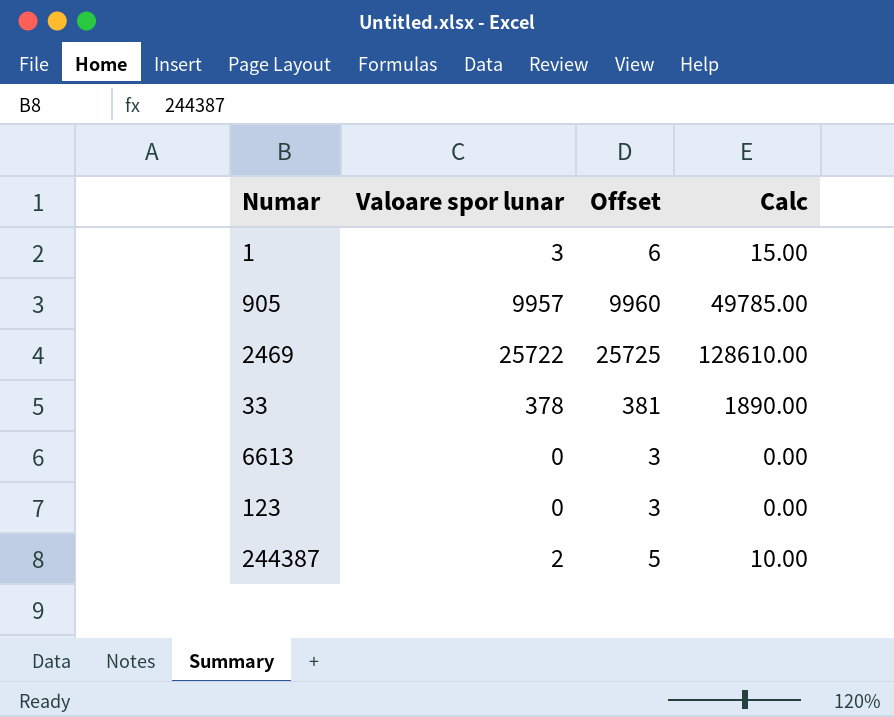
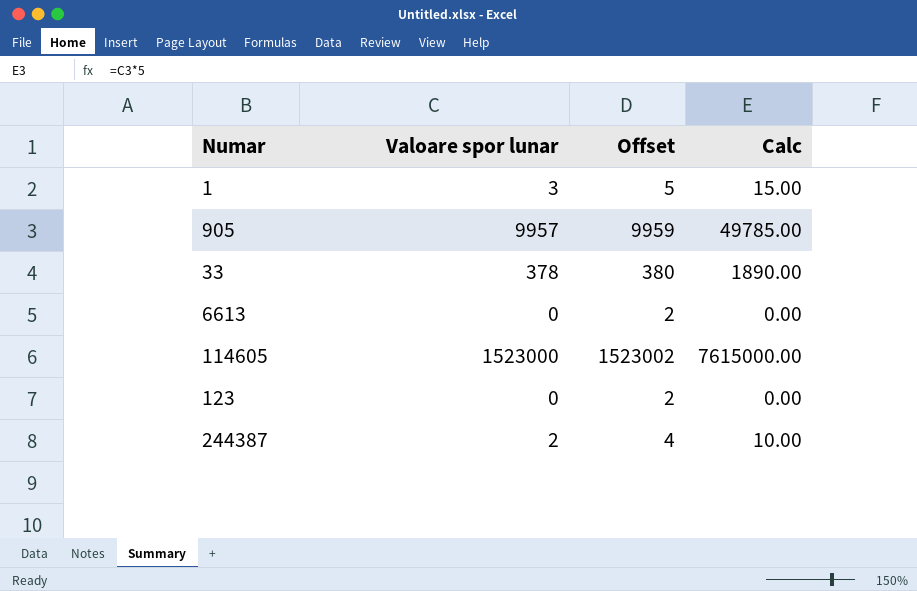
column Offset | formula: [Valoare spor lunar] + 3 -> [Valoare spor lunar] + 2
row 2469: 25722 | 25725 | 128610.00 -> none
row 114605: none -> 1523000 | 1523002 | 7615000.00

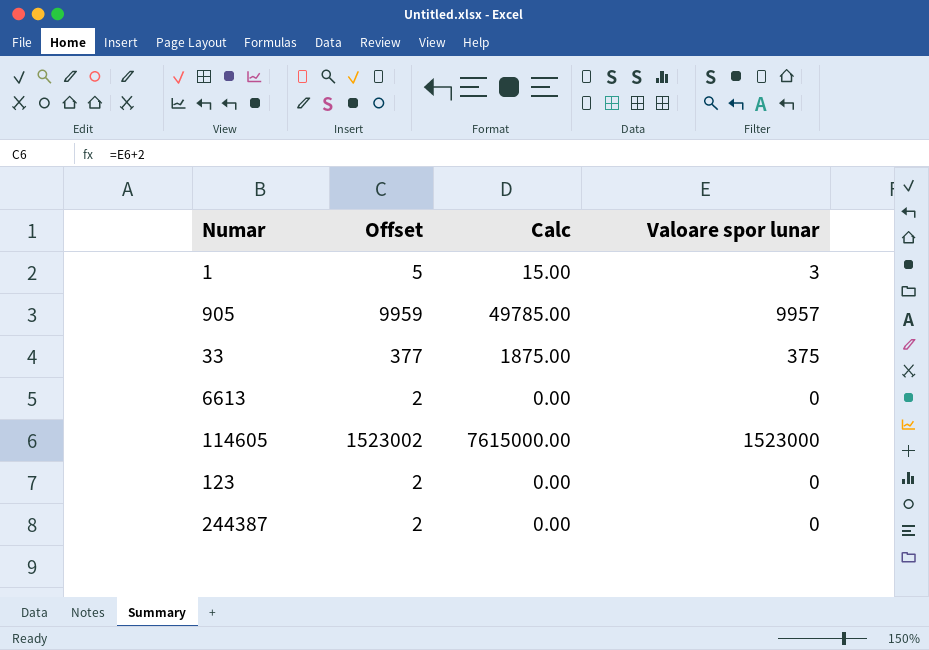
column Valoare spor lunar | position: 2 -> 4
33 | Offset: 380 -> 377
33 | Calc: 1890.00 -> 1875.00
33 | Valoare spor lunar: 378 -> 375
244387 | Offset: 4 -> 2
244387 | Calc: 10.00 -> 0.00
244387 | Valoare spor lunar: 2 -> 0

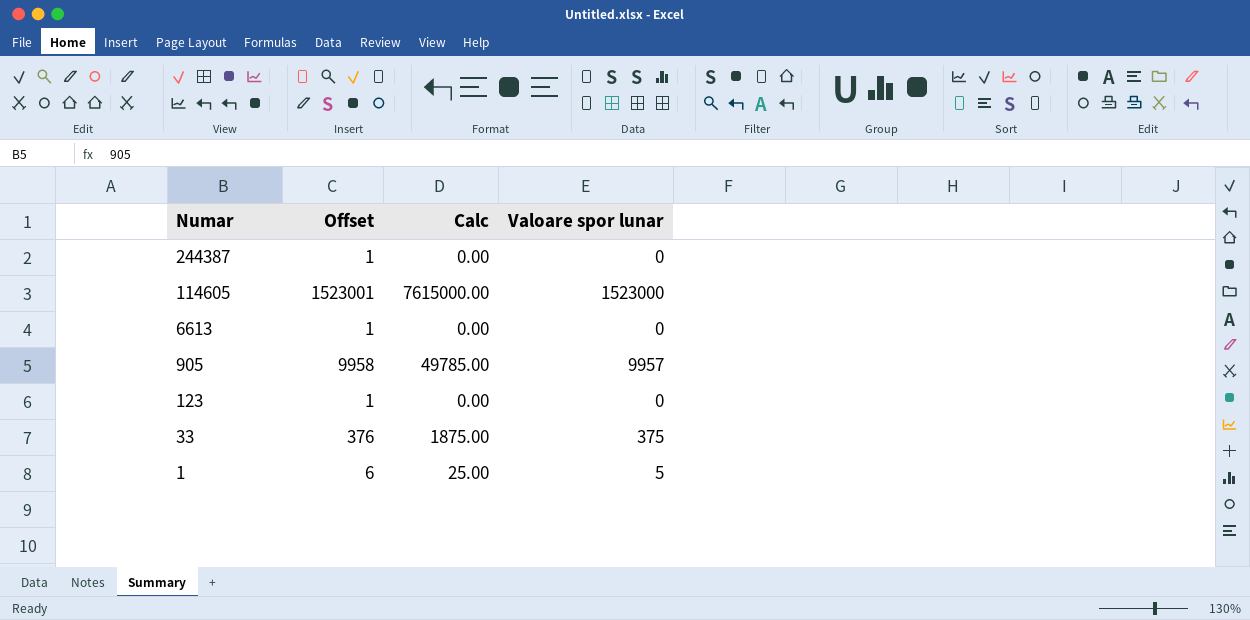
row order: none -> Numar descending
column Offset | formula: [Valoare spor lunar] + 2 -> [Valoare spor lunar] + 1
1 | Calc: 15.00 -> 25.00
1 | Valoare spor lunar: 3 -> 5

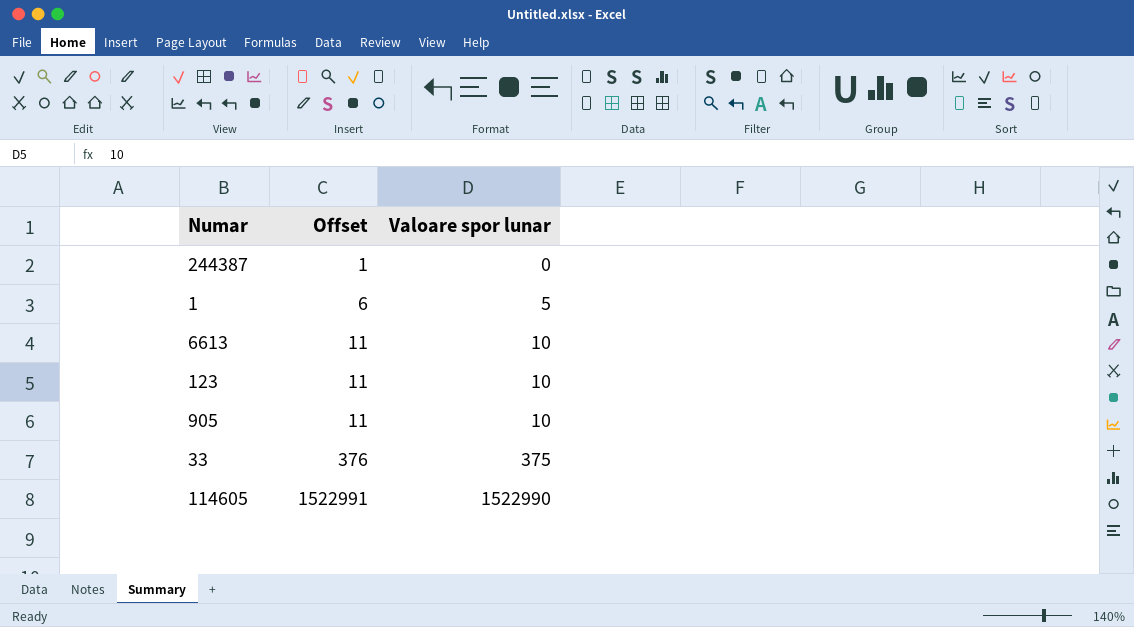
row order: Numar descending -> Offset ascending
column Calc | formula: [Valoare spor lunar] * 5 -> none
6613 | Offset: 1 -> 11
6613 | Valoare spor lunar: 0 -> 10
123 | Offset: 1 -> 11
123 | Valoare spor lunar: 0 -> 10
905 | Offset: 9958 -> 11
905 | Valoare spor lunar: 9957 -> 10
114605 | Offset: 1523001 -> 1522991
114605 | Valoare spor lunar: 1523000 -> 1522990

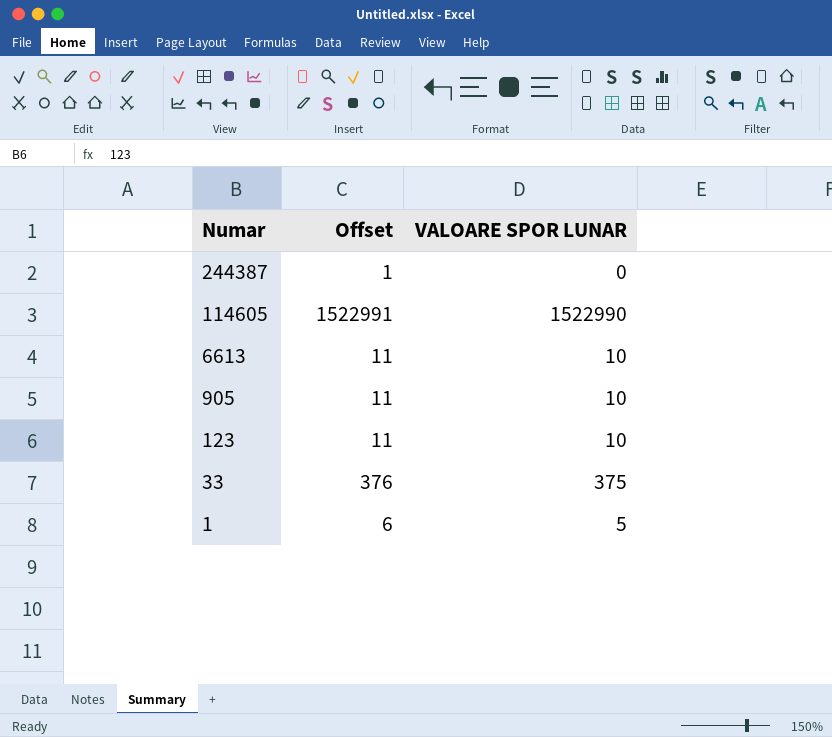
row order: Offset ascending -> Numar descending
column name: Valoare spor lunar -> VALOARE SPOR LUNAR

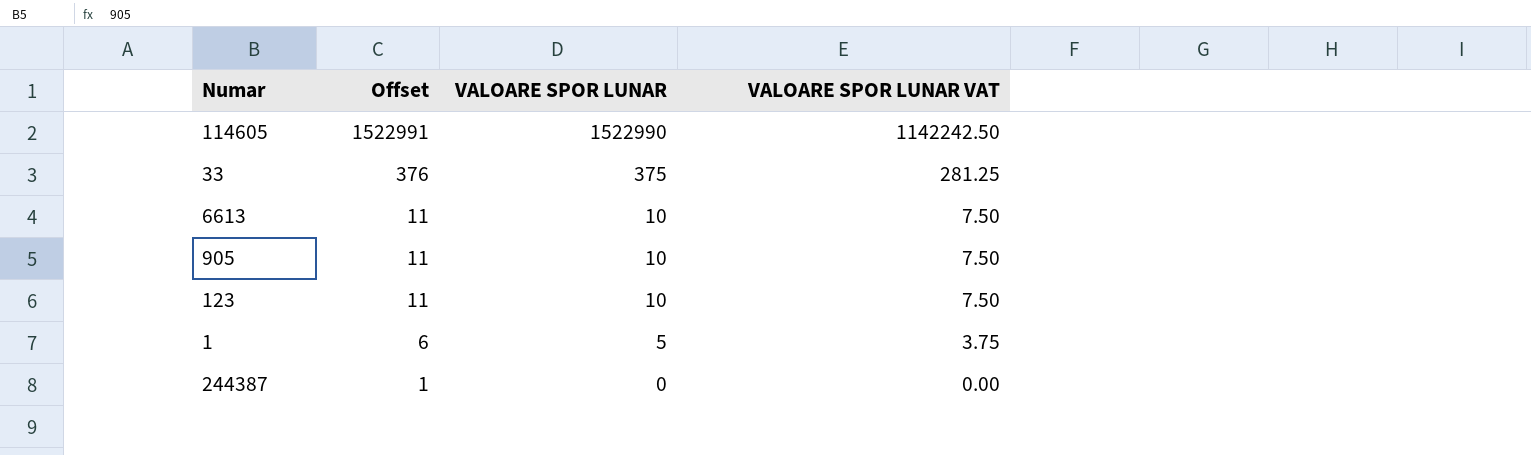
row order: Numar descending -> Offset descending
column VALOARE SPOR LUNAR VAT | formula: none -> [VALOARE SPOR LUNAR] * 0.75

